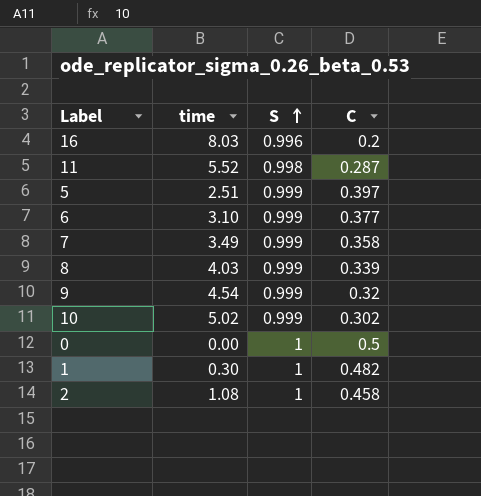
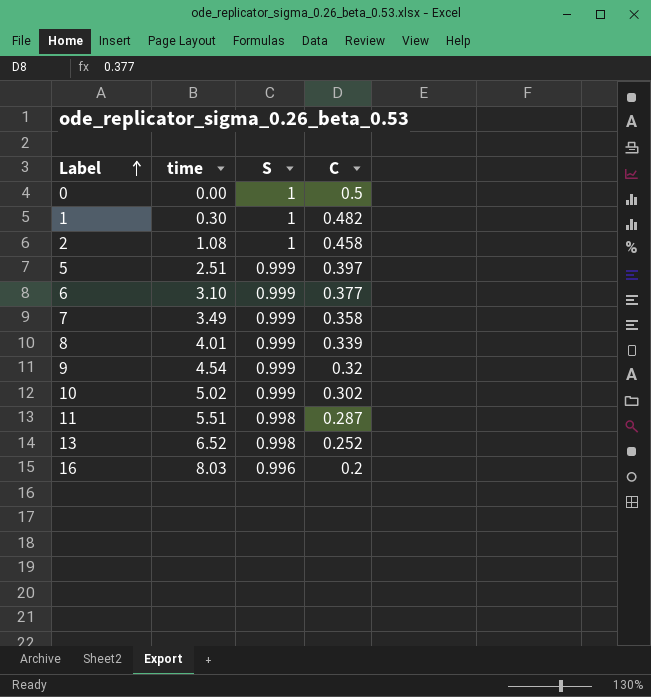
row order: S ascending -> Label ascending
8 | time: 4.03 -> 4.01
11 | time: 5.52 -> 5.51
row 13: none -> 6.52 | 0.998 | 0.252

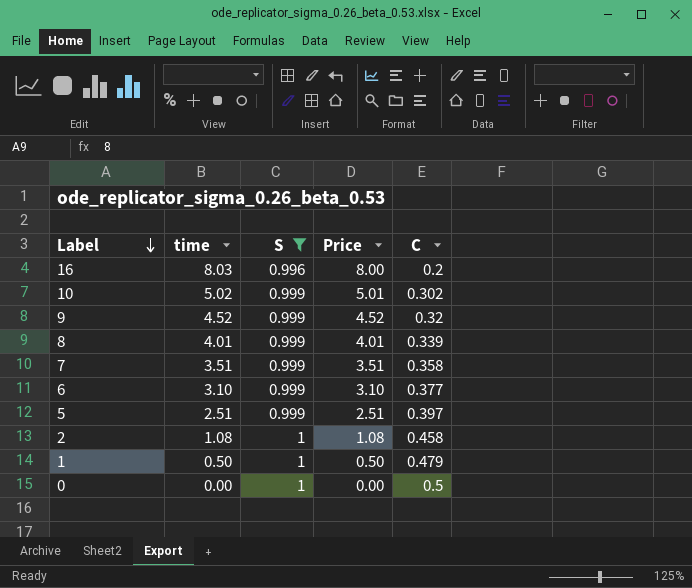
filter: none -> S != 0.998
row order: Label ascending -> Label descending
column Price | formula: none -> [time] * [S]
9 | time: 4.54 -> 4.52
7 | time: 3.49 -> 3.51
1 | time: 0.30 -> 0.50
1 | C: 0.482 -> 0.479

